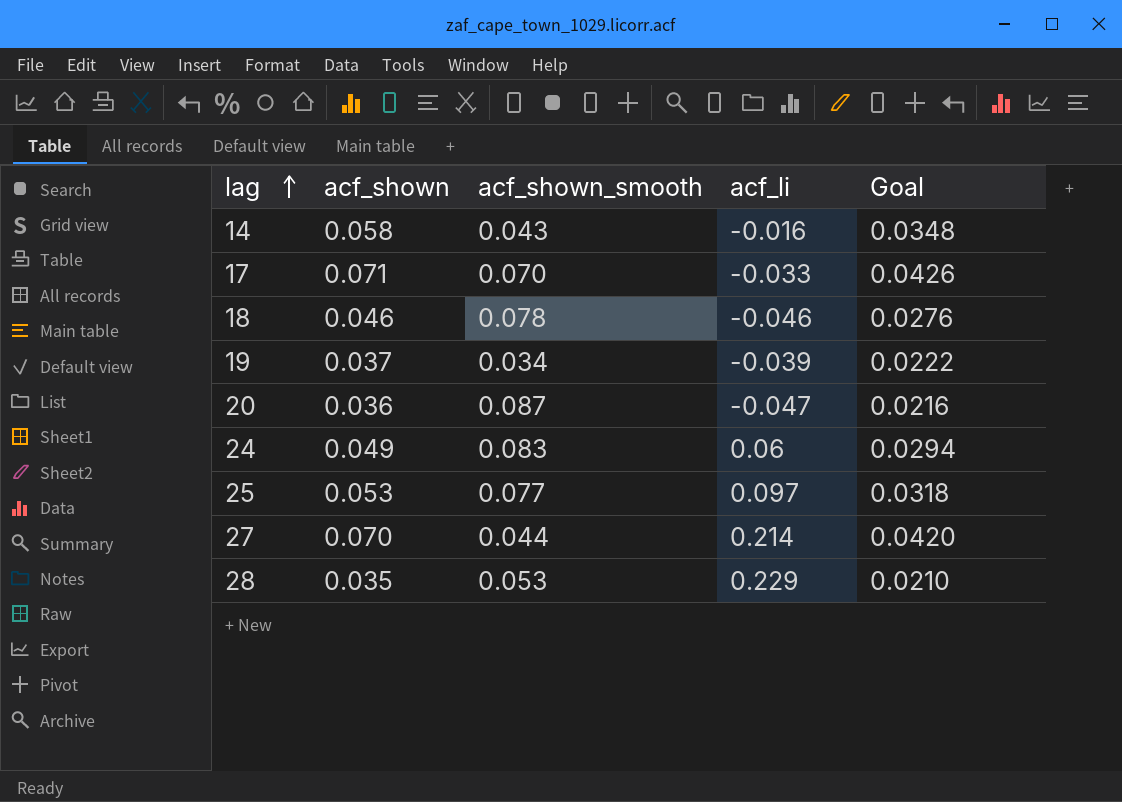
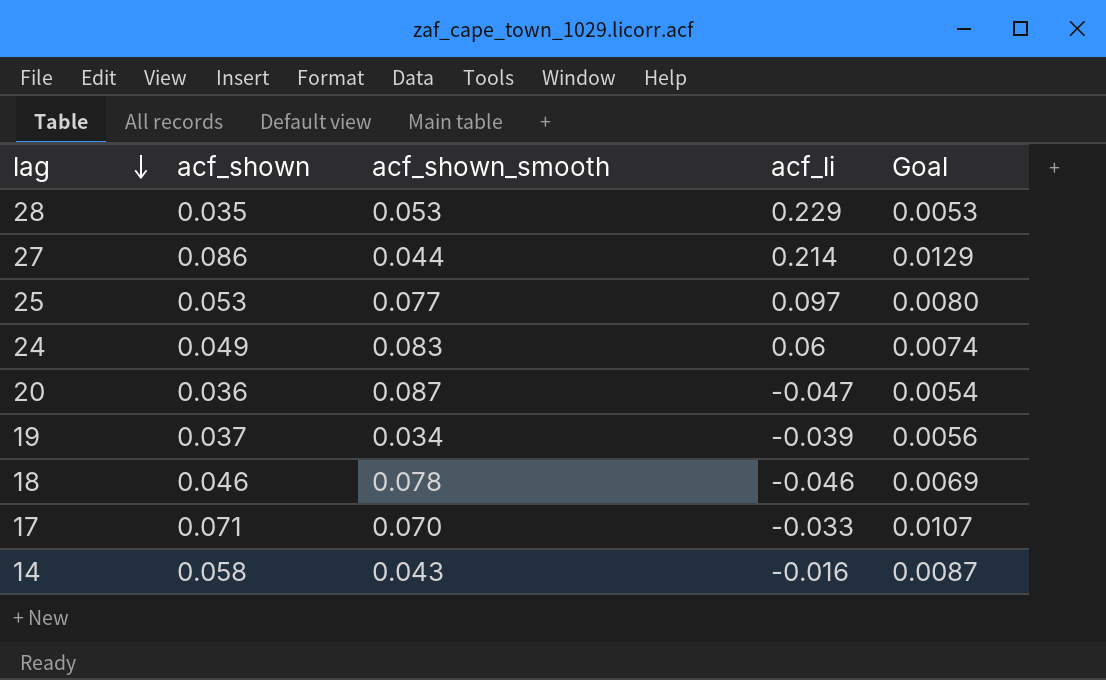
row order: lag ascending -> lag descending
column Goal | formula: [acf_shown] * 0.6 -> [acf_shown] * 0.15
27 | acf_shown: 0.070 -> 0.086

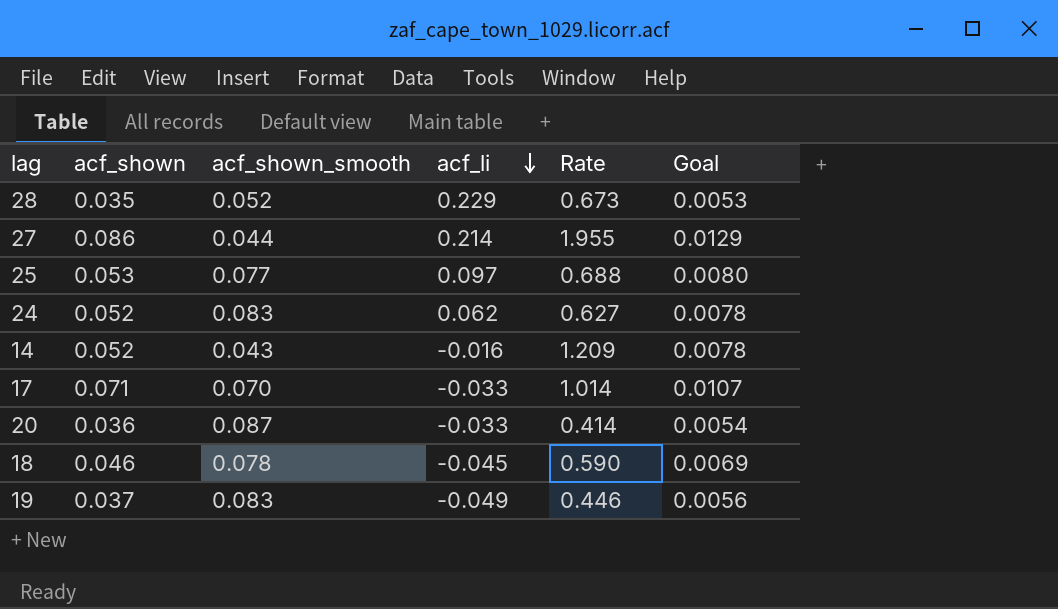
row order: lag descending -> acf_li descending
column Rate | formula: none -> [acf_shown] / [acf_shown_smooth]
28 | acf_shown_smooth: 0.053 -> 0.052
24 | acf_shown: 0.049 -> 0.052
24 | acf_li: 0.06 -> 0.062
24 | Goal: 0.0074 -> 0.0078
14 | acf_shown: 0.058 -> 0.052
14 | Goal: 0.0087 -> 0.0078
20 | acf_li: -0.047 -> -0.033
18 | acf_li: -0.046 -> -0.045
19 | acf_shown_smooth: 0.034 -> 0.083
19 | acf_li: -0.039 -> -0.049

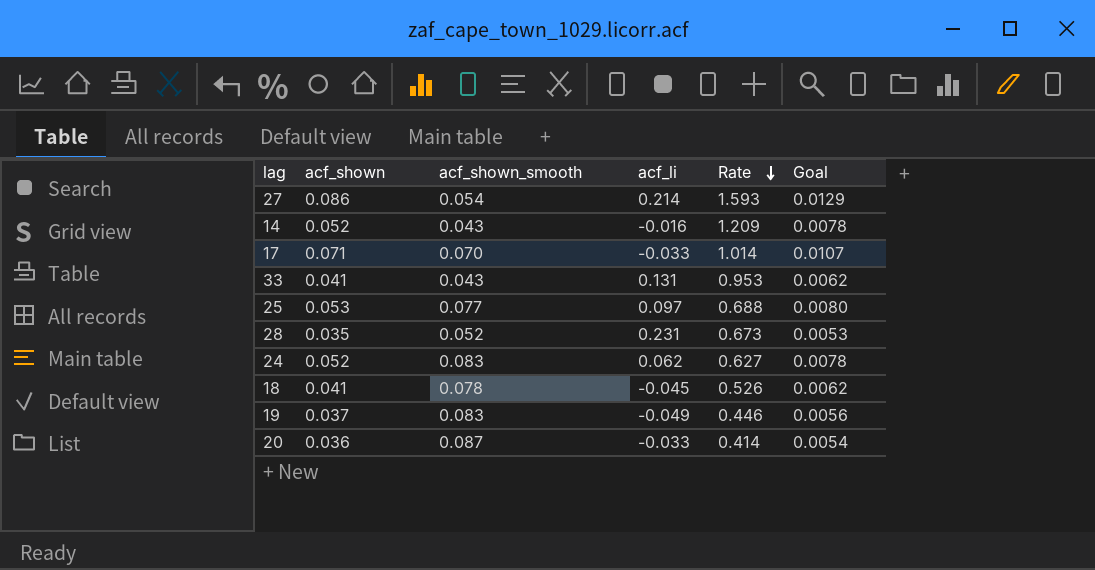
row order: acf_li descending -> Rate descending
27 | acf_shown_smooth: 0.044 -> 0.054
27 | Rate: 1.955 -> 1.593
row 33: none -> 0.041 | 0.043 | 0.131 | 0.953 | 0.0062
28 | acf_li: 0.229 -> 0.231
18 | acf_shown: 0.046 -> 0.041
18 | Rate: 0.590 -> 0.526
18 | Goal: 0.0069 -> 0.0062

